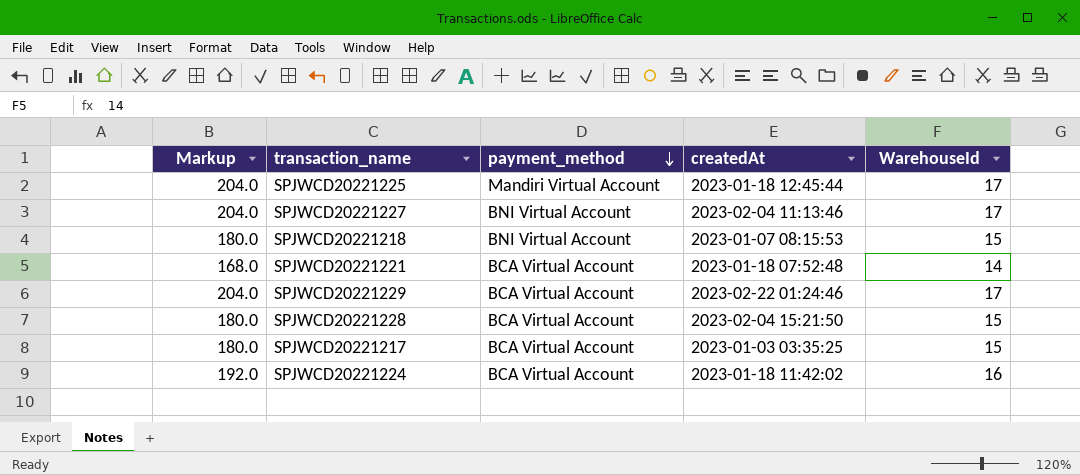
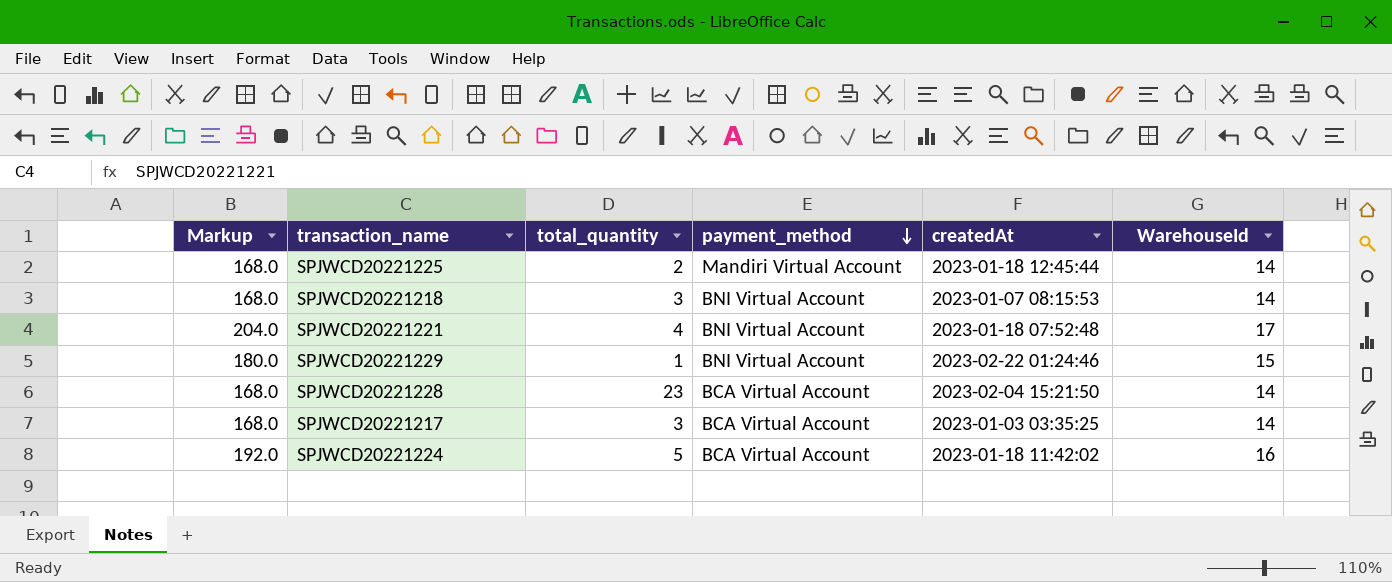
column total_quantity | position: none -> 3
row SPJWCD20221227: 204.0 | BNI Virtual Account | 2023-02-04 11:13:46 | 17 -> none
SPJWCD20221225 | Markup: 204.0 -> 168.0
SPJWCD20221225 | WarehouseId: 17 -> 14
SPJWCD20221218 | Markup: 180.0 -> 168.0
SPJWCD20221218 | WarehouseId: 15 -> 14
SPJWCD20221221 | Markup: 168.0 -> 204.0
SPJWCD20221221 | payment_method: BCA Virtual Account -> BNI Virtual Account
SPJWCD20221221 | WarehouseId: 14 -> 17
SPJWCD20221229 | Markup: 204.0 -> 180.0
SPJWCD20221229 | payment_method: BCA Virtual Account -> BNI Virtual Account
SPJWCD20221229 | WarehouseId: 17 -> 15
SPJWCD20221228 | Markup: 180.0 -> 168.0
SPJWCD20221228 | WarehouseId: 15 -> 14
SPJWCD20221217 | Markup: 180.0 -> 168.0
SPJWCD20221217 | WarehouseId: 15 -> 14

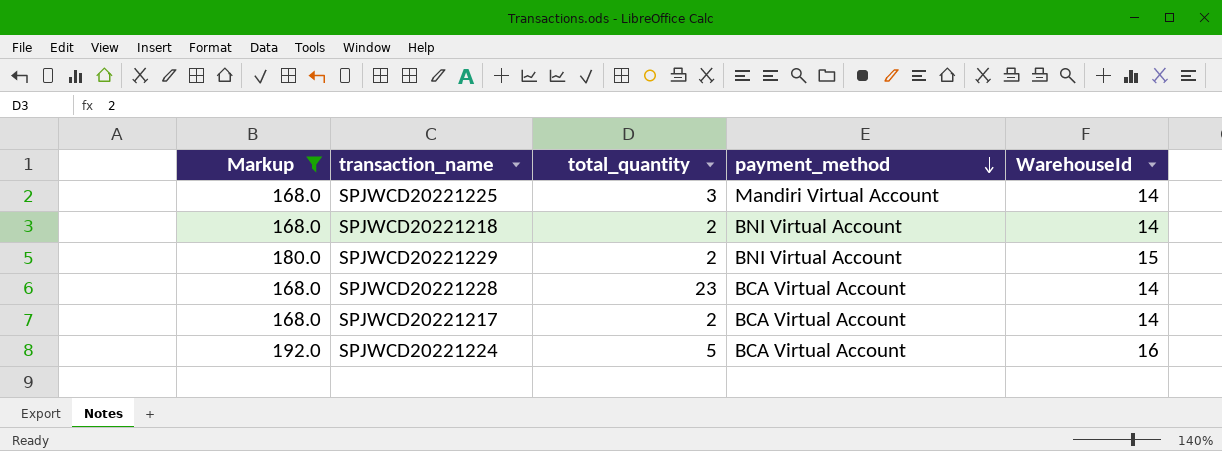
filter: none -> Markup != 204.0
column createdAt | position: 5 -> none
SPJWCD20221225 | total_quantity: 2 -> 3
SPJWCD20221218 | total_quantity: 3 -> 2
SPJWCD20221229 | total_quantity: 1 -> 2
SPJWCD20221217 | total_quantity: 3 -> 2

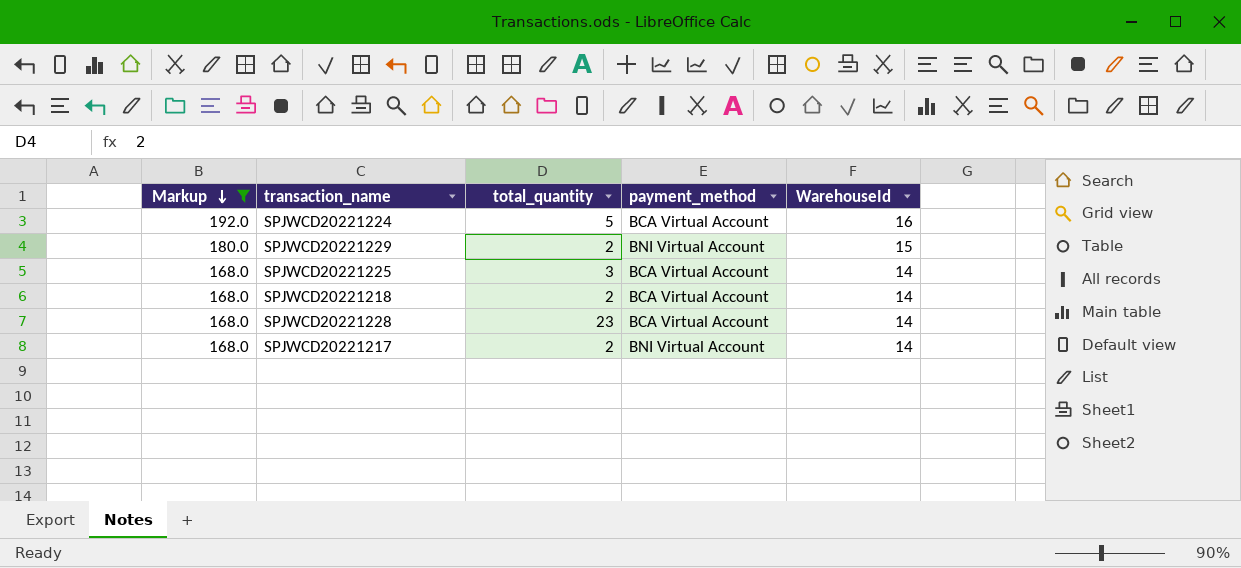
row order: payment_method descending -> Markup descending
SPJWCD20221225 | payment_method: Mandiri Virtual Account -> BCA Virtual Account
SPJWCD20221218 | payment_method: BNI Virtual Account -> BCA Virtual Account
SPJWCD20221217 | payment_method: BCA Virtual Account -> BNI Virtual Account

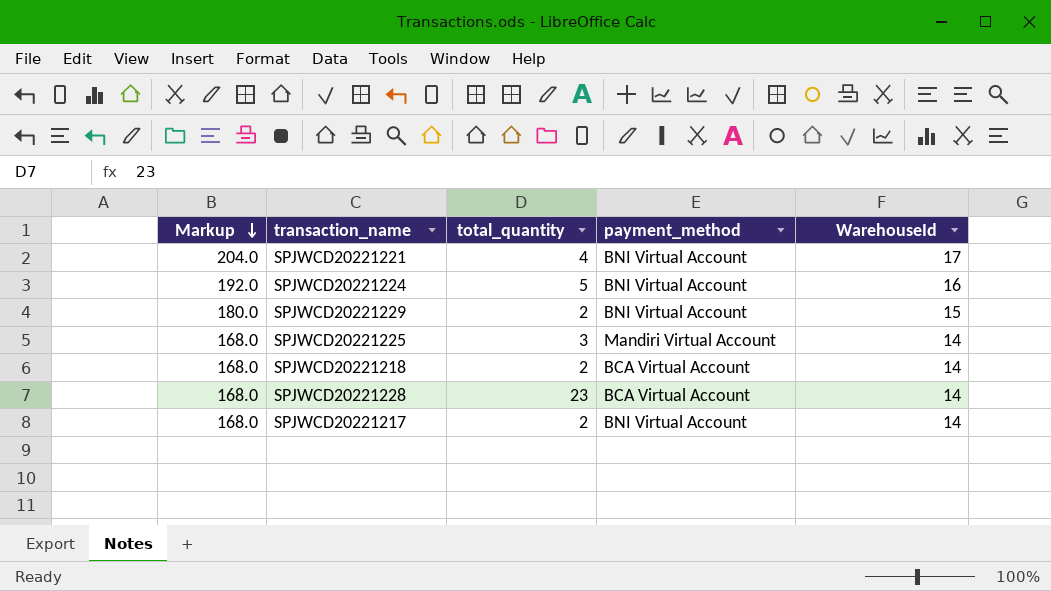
filter: Markup != 204.0 -> none
SPJWCD20221224 | payment_method: BCA Virtual Account -> BNI Virtual Account
SPJWCD20221225 | payment_method: BCA Virtual Account -> Mandiri Virtual Account

